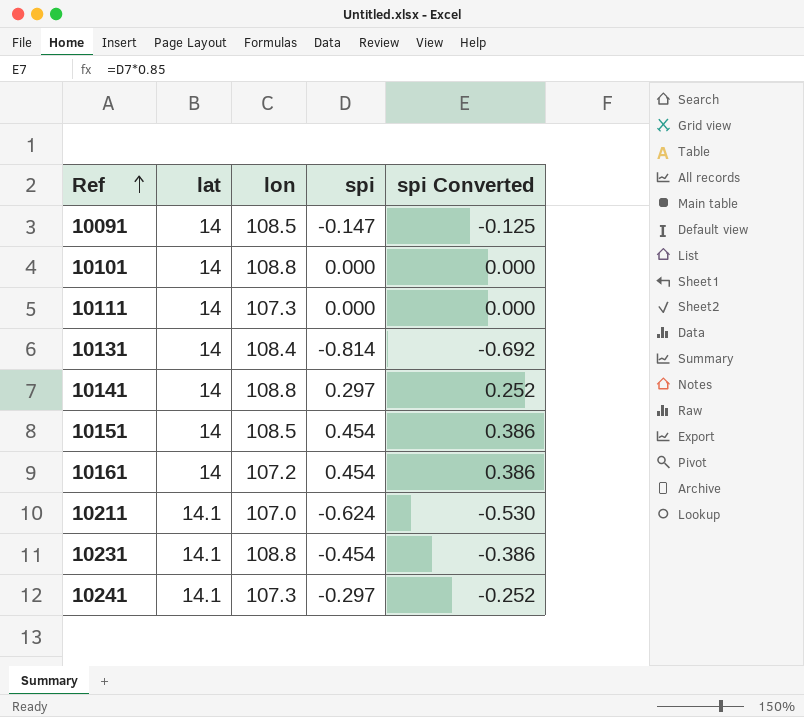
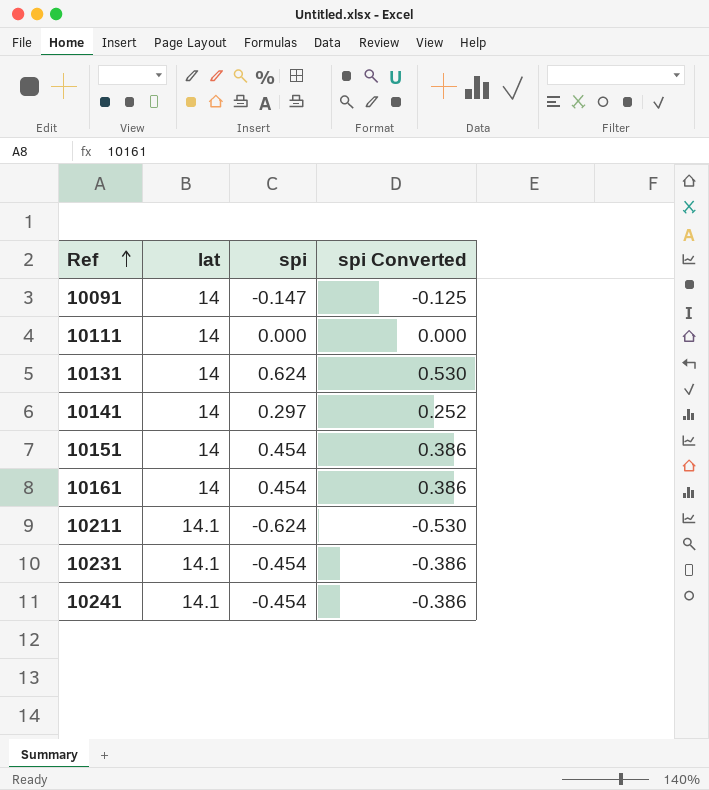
column lon | position: 3 -> none
row 10101: 14 | 108.8 | 0.000 | 0.000 -> none
10131 | spi: -0.814 -> 0.624
10131 | spi Converted: -0.692 -> 0.530
10241 | spi: -0.297 -> -0.454
10241 | spi Converted: -0.252 -> -0.386

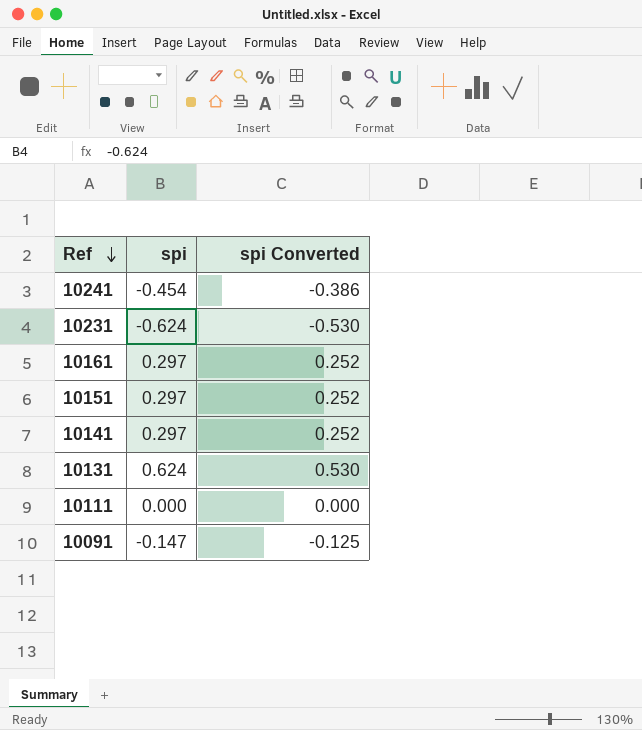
row order: Ref ascending -> Ref descending
column lat | position: 2 -> none
row 10211: 14.1 | -0.624 | -0.530 -> none
10231 | spi: -0.454 -> -0.624
10231 | spi Converted: -0.386 -> -0.530
10161 | spi: 0.454 -> 0.297
10161 | spi Converted: 0.386 -> 0.252
10151 | spi: 0.454 -> 0.297
10151 | spi Converted: 0.386 -> 0.252

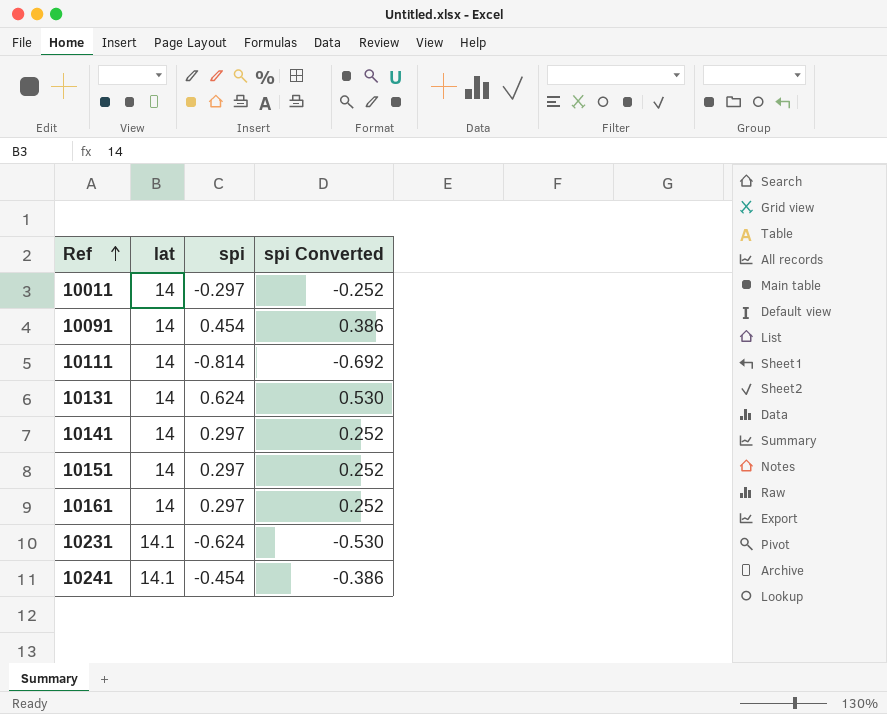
row order: Ref descending -> Ref ascending
column lat | position: none -> 2
row 10011: none -> 14 | -0.297 | -0.252
10091 | spi: -0.147 -> 0.454
10091 | spi Converted: -0.125 -> 0.386
10111 | spi: 0.000 -> -0.814
10111 | spi Converted: 0.000 -> -0.692

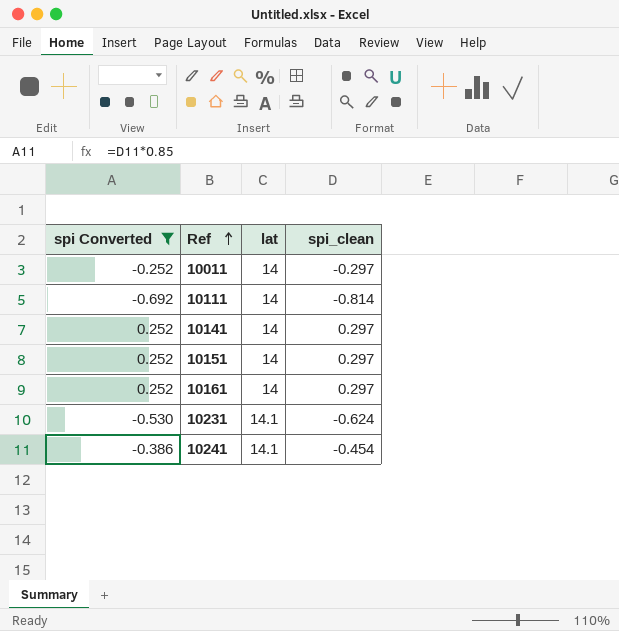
filter: none -> spi Converted <= 0.252
column spi Converted | position: 4 -> 1
column name: spi -> spi_clean

